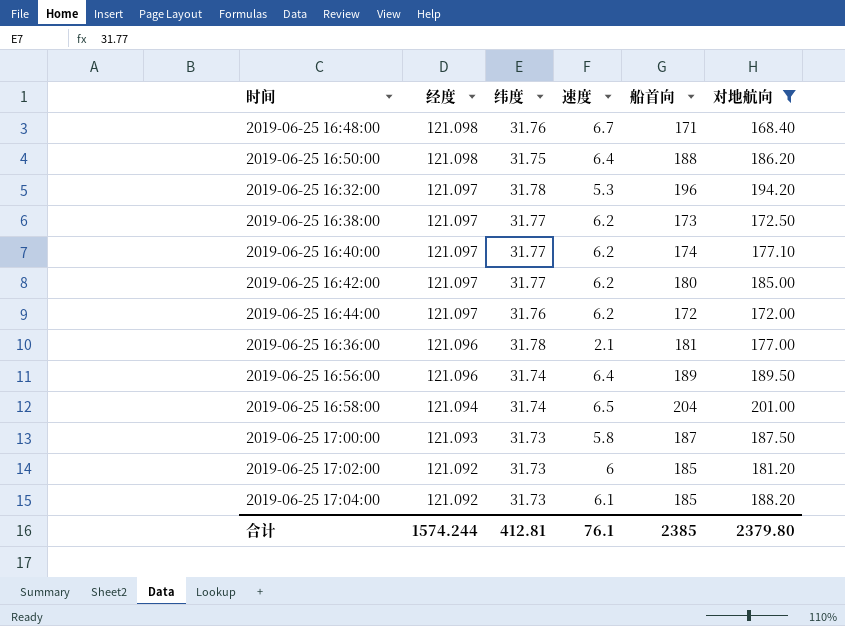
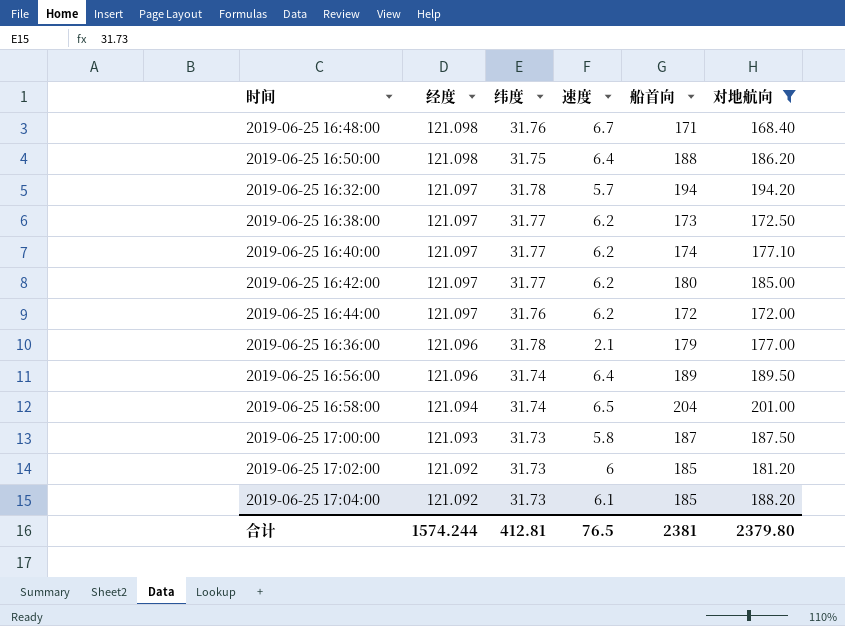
2019-06-25 16:32:00 | 速度: 5.3 -> 5.7
2019-06-25 16:32:00 | 船首向: 196 -> 194
2019-06-25 16:36:00 | 船首向: 181 -> 179
合计 | 速度: 76.1 -> 76.5
合计 | 船首向: 2385 -> 2381

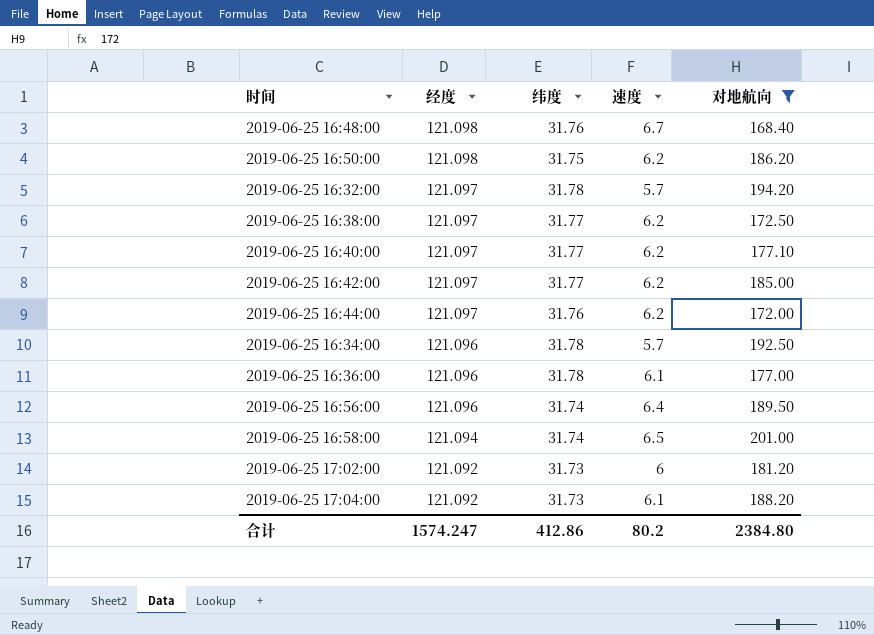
column 船首向 | position: 5 -> none
row 2019-06-25 17:00:00: 121.093 | 31.73 | 5.8 | 187 | 187.50 -> none
2019-06-25 16:50:00 | 速度: 6.4 -> 6.2
row 2019-06-25 16:34:00: none -> 121.096 | 31.78 | 5.7 | 192.50
2019-06-25 16:36:00 | 速度: 2.1 -> 6.1
合计 | 经度: 1574.244 -> 1574.247
合计 | 纬度: 412.81 -> 412.86
合计 | 速度: 76.5 -> 80.2
合计 | 对地航向: 2379.80 -> 2384.80

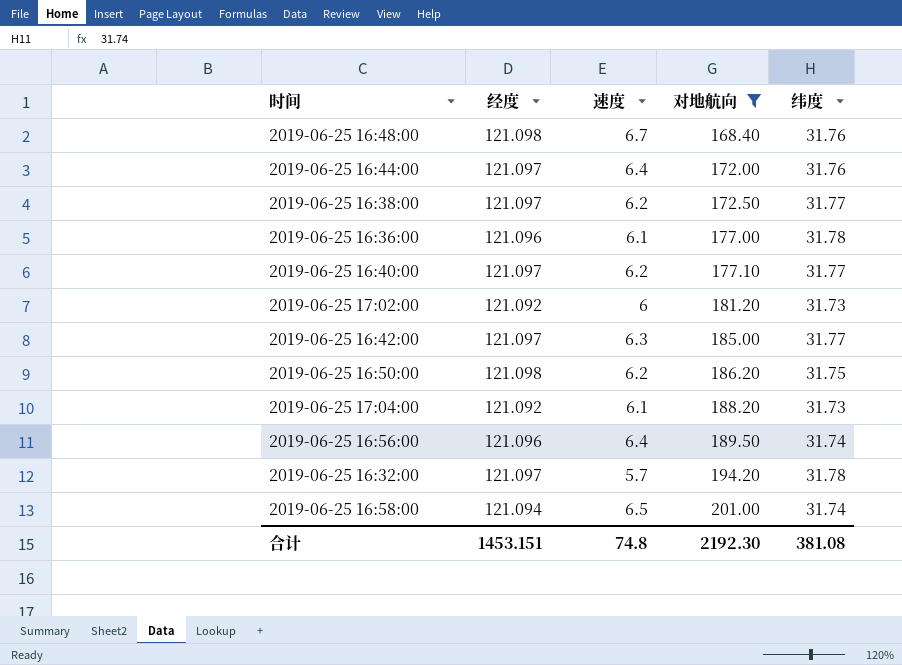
row order: 经度 descending -> 对地航向 ascending
column 纬度 | position: 3 -> 5
row 2019-06-25 16:34:00: 121.096 | 31.78 | 5.7 | 192.50 -> none
2019-06-25 16:44:00 | 速度: 6.2 -> 6.4
2019-06-25 16:42:00 | 速度: 6.2 -> 6.3
合计 | 经度: 1574.247 -> 1453.151
合计 | 速度: 80.2 -> 74.8
合计 | 对地航向: 2384.80 -> 2192.30
合计 | 纬度: 412.86 -> 381.08

